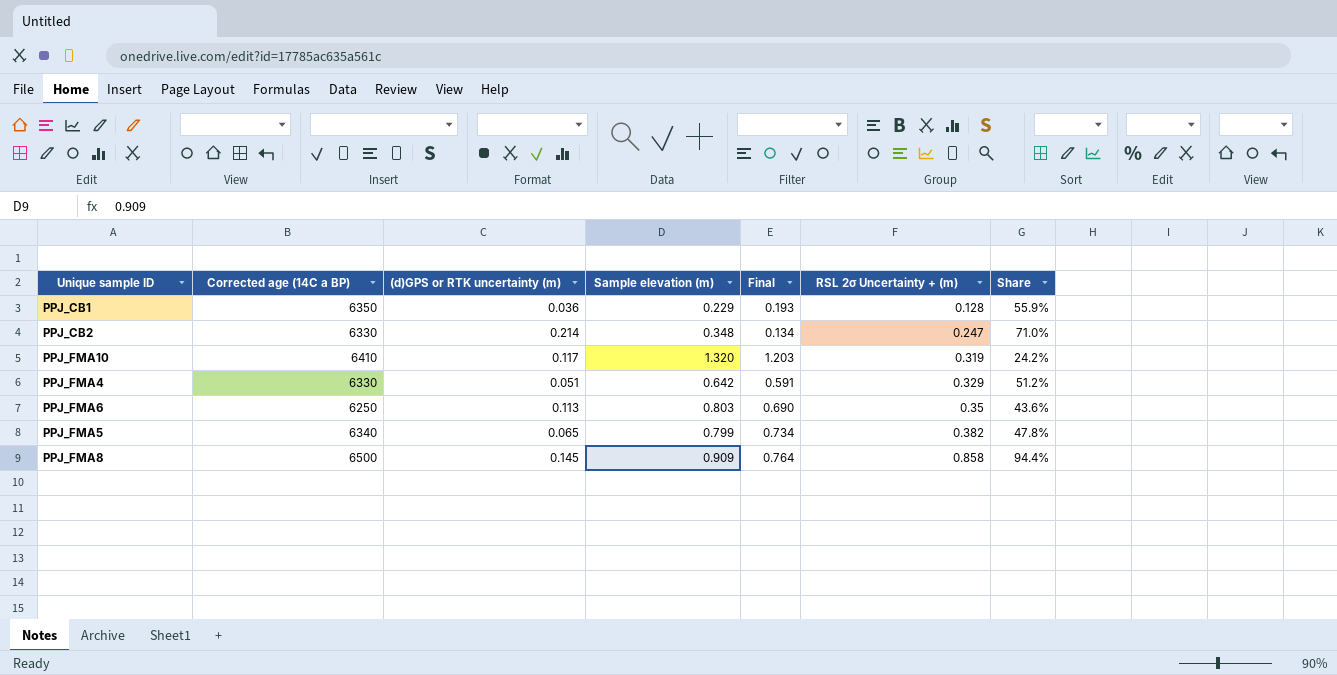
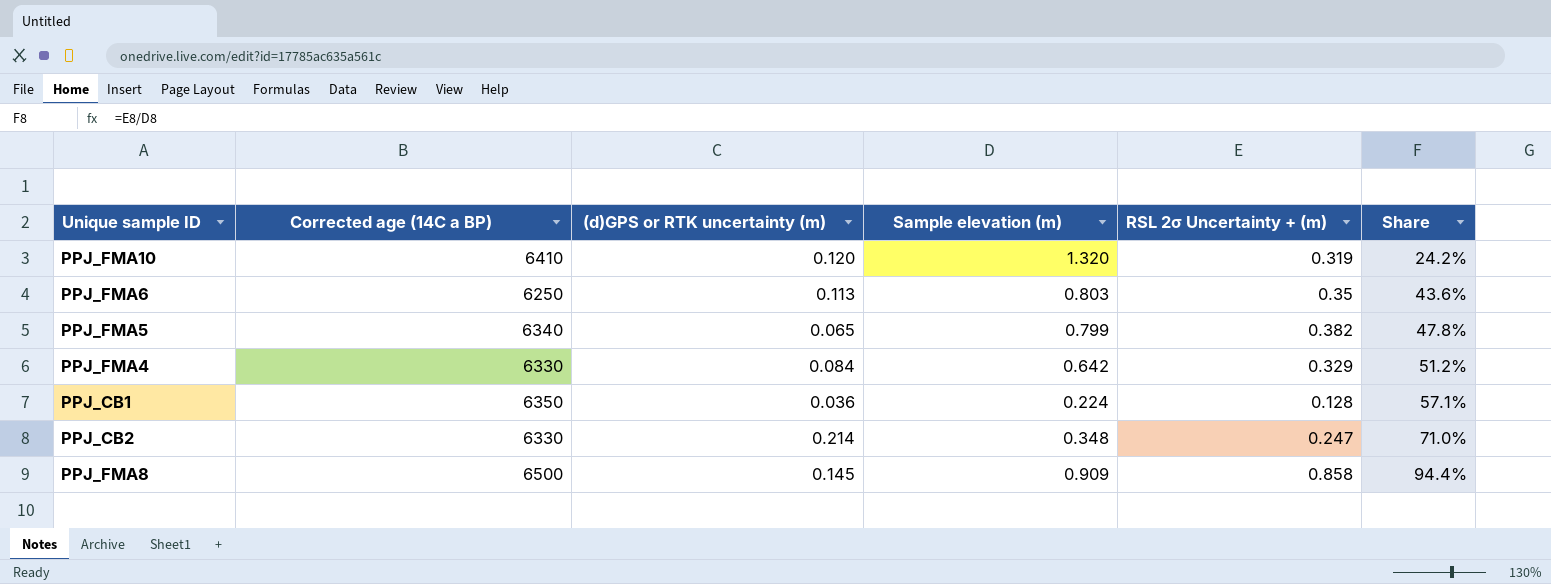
row order: RSL 2σ Uncertainty + (m) ascending -> Share ascending
column Final | formula: [Sample elevation (m)] - [(d)GPS or RTK uncertainty (m)] -> none
PPJ_FMA10 | (d)GPS or RTK uncertainty (m): 0.117 -> 0.120
PPJ_FMA4 | (d)GPS or RTK uncertainty (m): 0.051 -> 0.084
PPJ_CB1 | Sample elevation (m): 0.229 -> 0.224
PPJ_CB1 | Share: 55.9% -> 57.1%

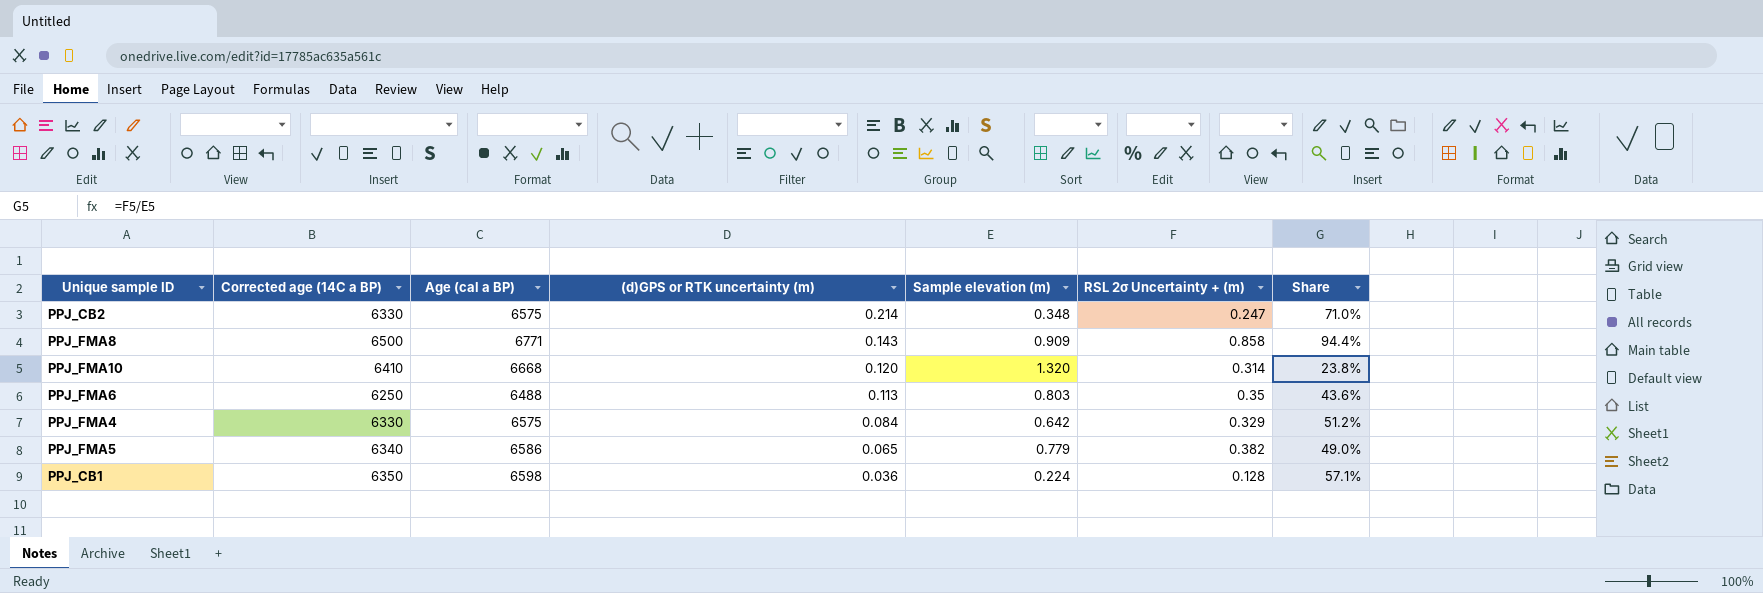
row order: Share ascending -> (d)GPS or RTK uncertainty (m) descending
column Age (cal a BP) | position: none -> 3
PPJ_FMA8 | (d)GPS or RTK uncertainty (m): 0.145 -> 0.143
PPJ_FMA10 | RSL 2σ Uncertainty + (m): 0.319 -> 0.314
PPJ_FMA10 | Share: 24.2% -> 23.8%
PPJ_FMA5 | Sample elevation (m): 0.799 -> 0.779
PPJ_FMA5 | Share: 47.8% -> 49.0%

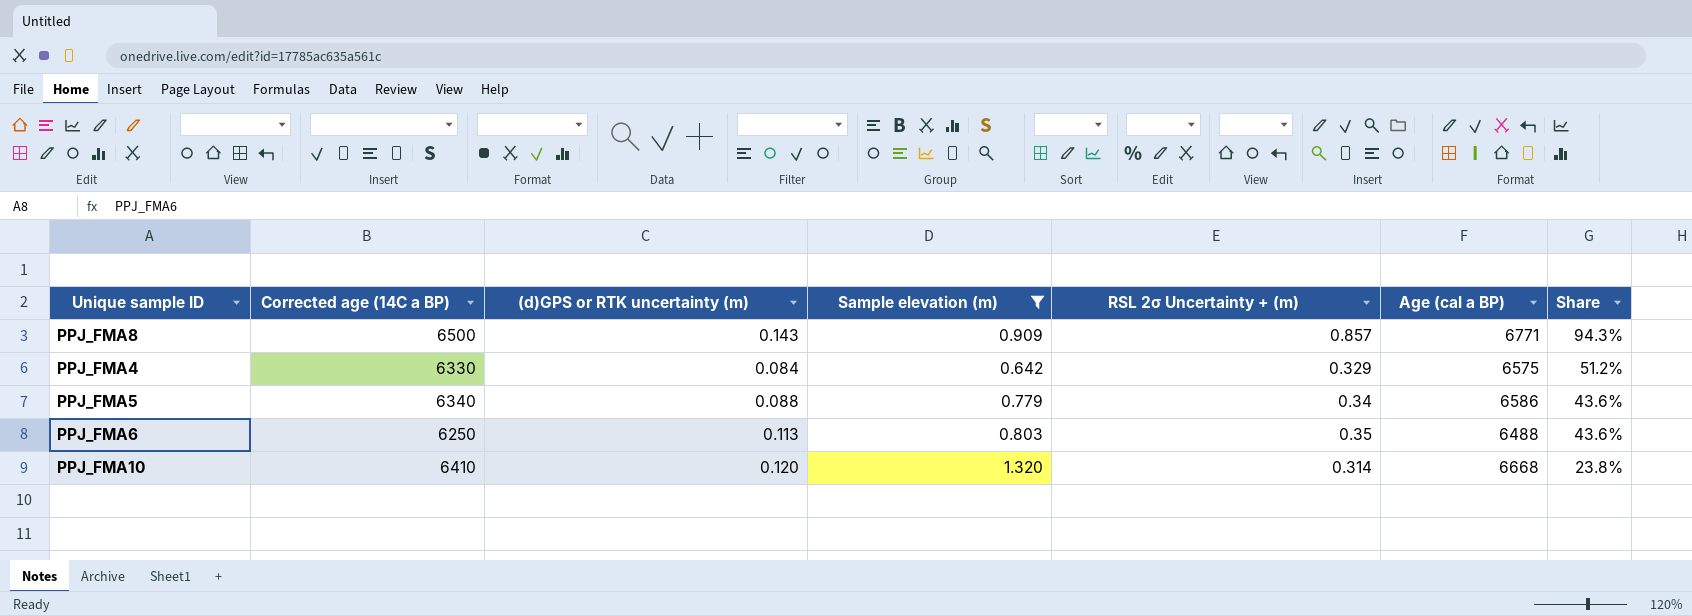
filter: none -> Sample elevation (m) >= 0.642
row order: (d)GPS or RTK uncertainty (m) descending -> Share descending
column Age (cal a BP) | position: 3 -> 6
PPJ_FMA8 | RSL 2σ Uncertainty + (m): 0.858 -> 0.857
PPJ_FMA8 | Share: 94.4% -> 94.3%
PPJ_FMA5 | (d)GPS or RTK uncertainty (m): 0.065 -> 0.088
PPJ_FMA5 | RSL 2σ Uncertainty + (m): 0.382 -> 0.34
PPJ_FMA5 | Share: 49.0% -> 43.6%

